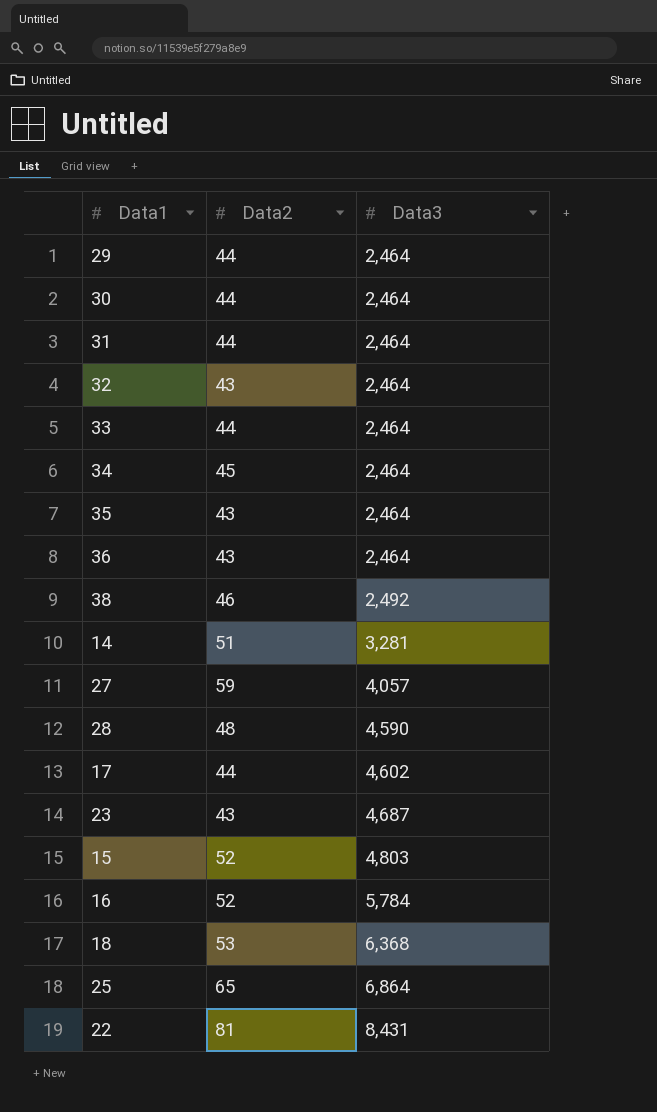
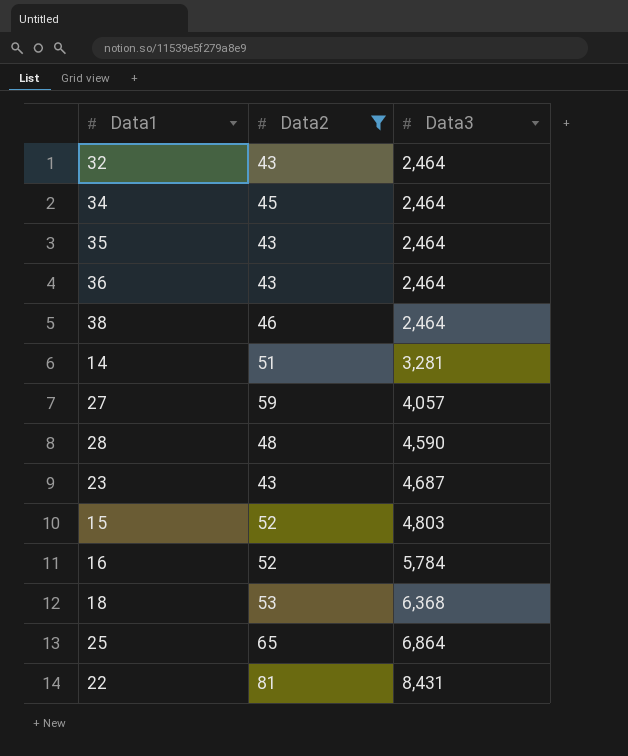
filter: none -> Data2 != 44
38 | Data3: 2,492 -> 2,464

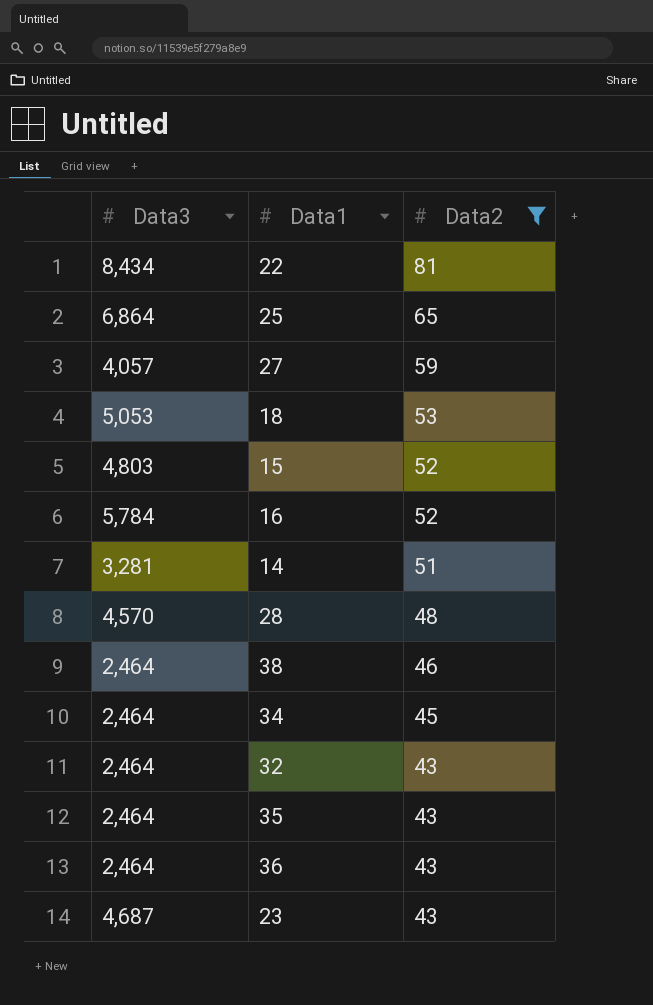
row order: Data3 ascending -> Data2 descending
column Data3 | position: 3 -> 1
22 | Data3: 8,431 -> 8,434
18 | Data3: 6,368 -> 5,053
28 | Data3: 4,590 -> 4,570

